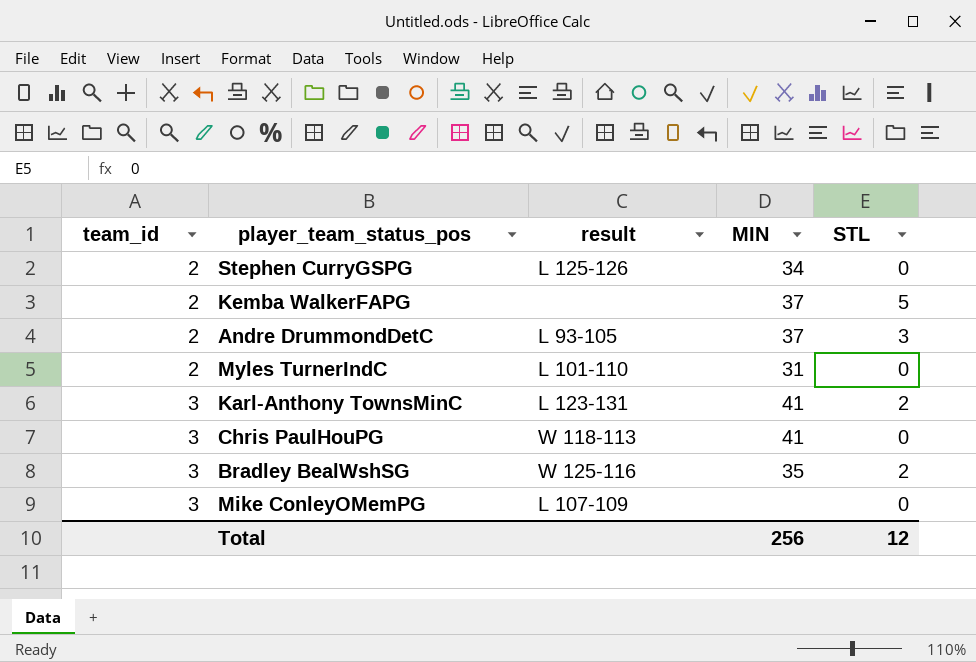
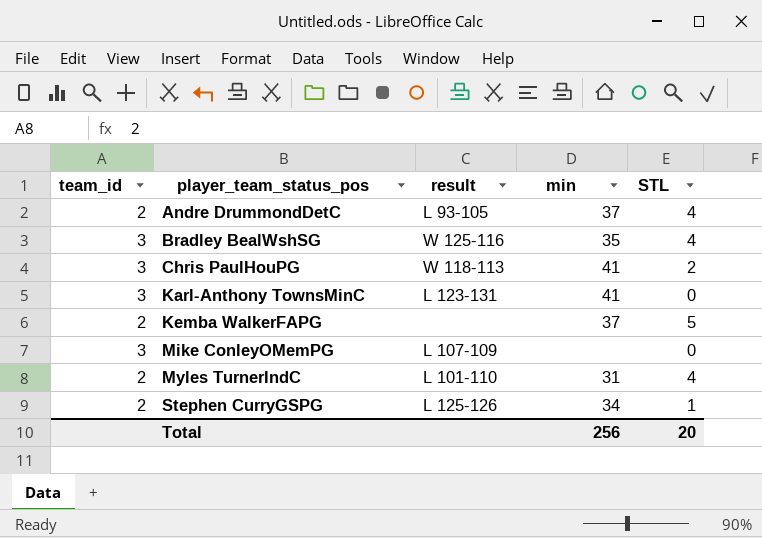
row order: team_id ascending -> player_team_status_pos ascending
column name: MIN -> min
Andre DrummondDetC | STL: 3 -> 4
Bradley BealWshSG | STL: 2 -> 4
Chris PaulHouPG | STL: 0 -> 2
Karl-Anthony TownsMinC | STL: 2 -> 0
Myles TurnerIndC | STL: 0 -> 4
Stephen CurryGSPG | STL: 0 -> 1
Total | STL: 12 -> 20

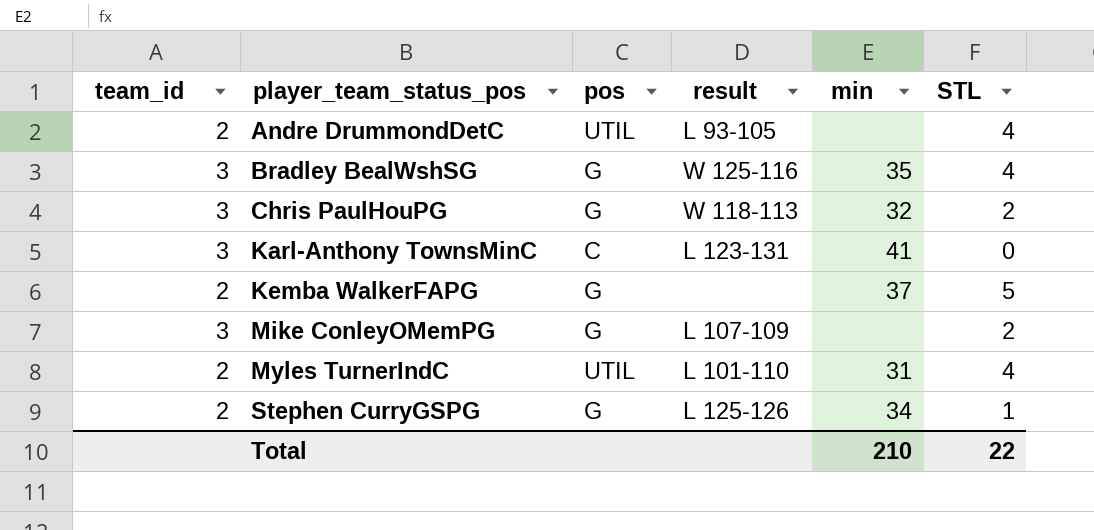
column pos | position: none -> 3
Andre DrummondDetC | min: 37 -> none
Chris PaulHouPG | min: 41 -> 32
Mike ConleyOMemPG | STL: 0 -> 2
Total | min: 256 -> 210
Total | STL: 20 -> 22

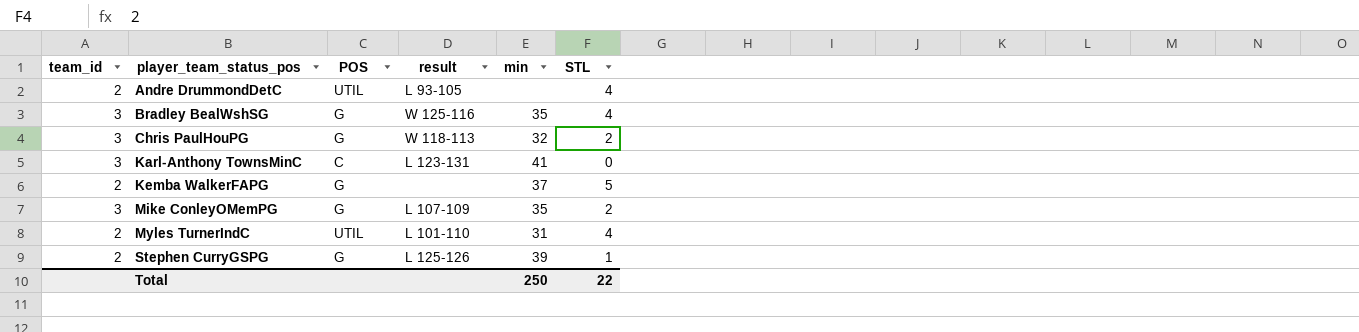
column name: pos -> POS
Mike ConleyOMemPG | min: none -> 35
Stephen CurryGSPG | min: 34 -> 39
Total | min: 210 -> 250

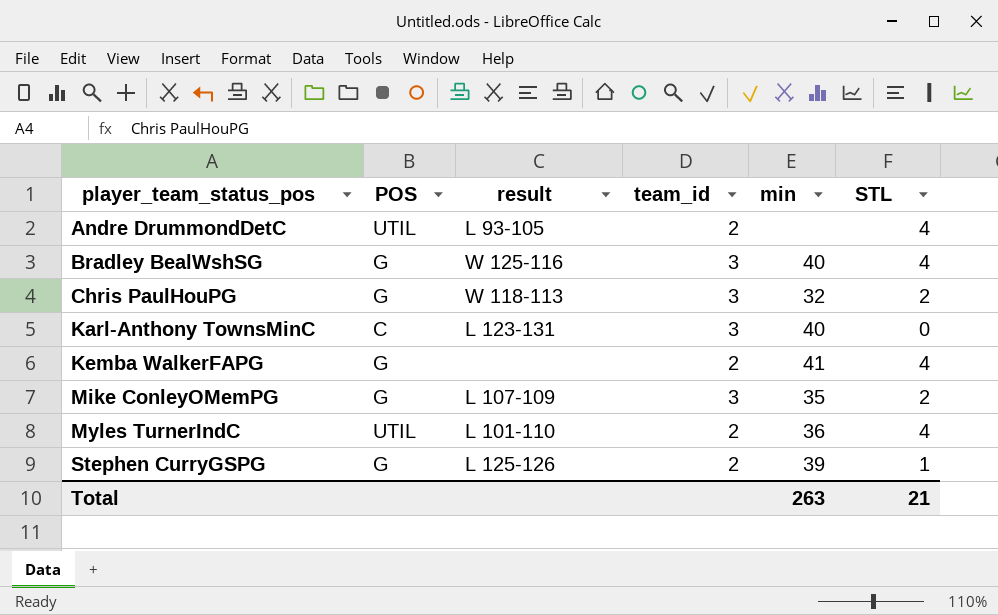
column team_id | position: 1 -> 4
Bradley BealWshSG | min: 35 -> 40
Karl-Anthony TownsMinC | min: 41 -> 40
Kemba WalkerFAPG | min: 37 -> 41
Kemba WalkerFAPG | STL: 5 -> 4
Myles TurnerIndC | min: 31 -> 36
Total | min: 250 -> 263
Total | STL: 22 -> 21

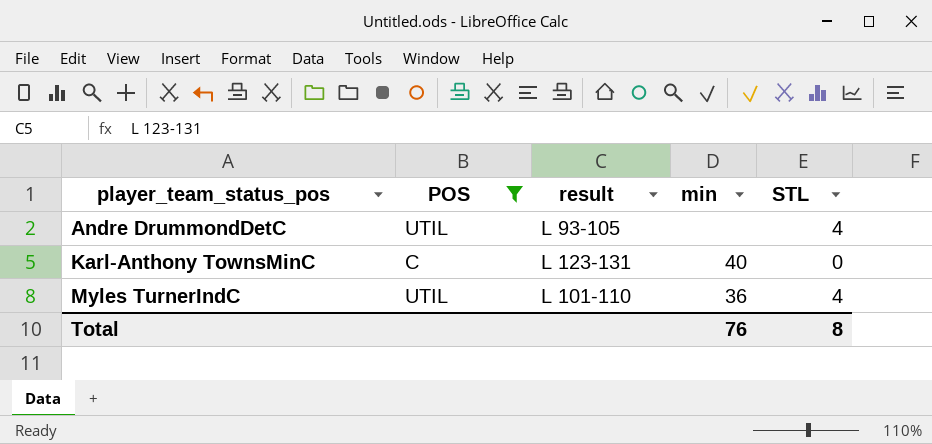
filter: none -> POS != G
column team_id | position: 4 -> none
Total | min: 263 -> 76
Total | STL: 21 -> 8

